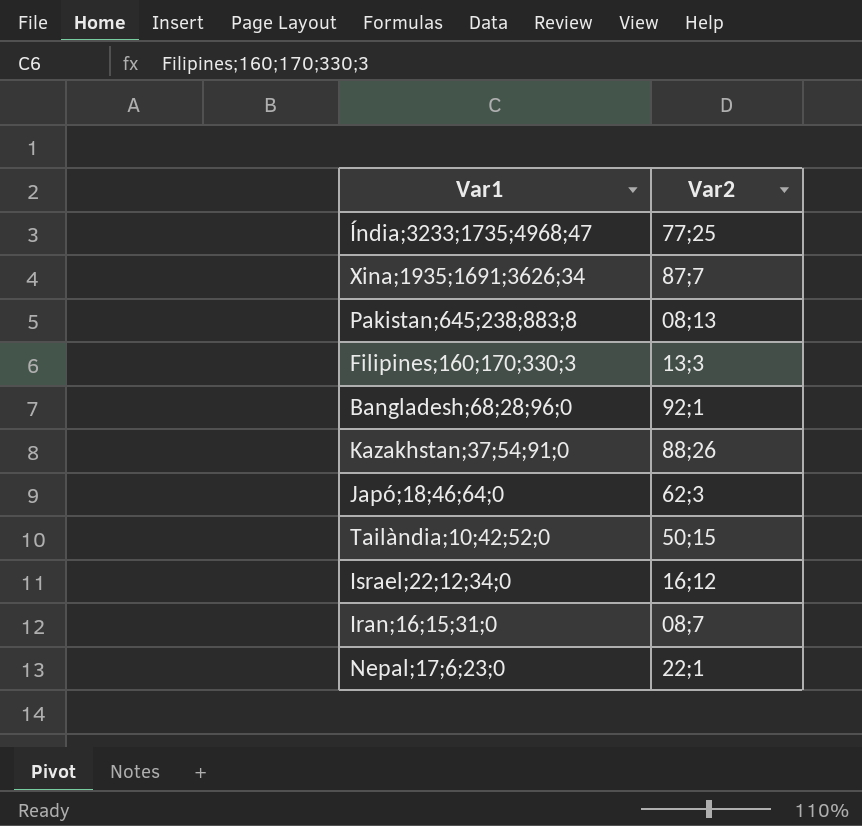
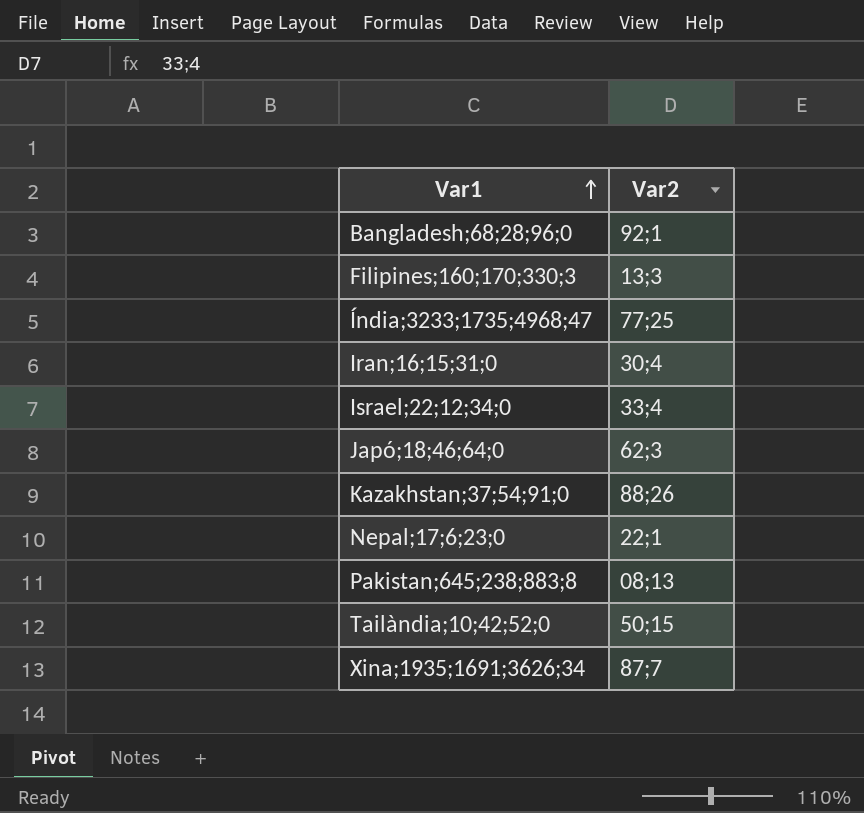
row order: none -> Var1 ascending
Iran;16;15;31;0 | Var2: 08;7 -> 30;4
Israel;22;12;34;0 | Var2: 16;12 -> 33;4

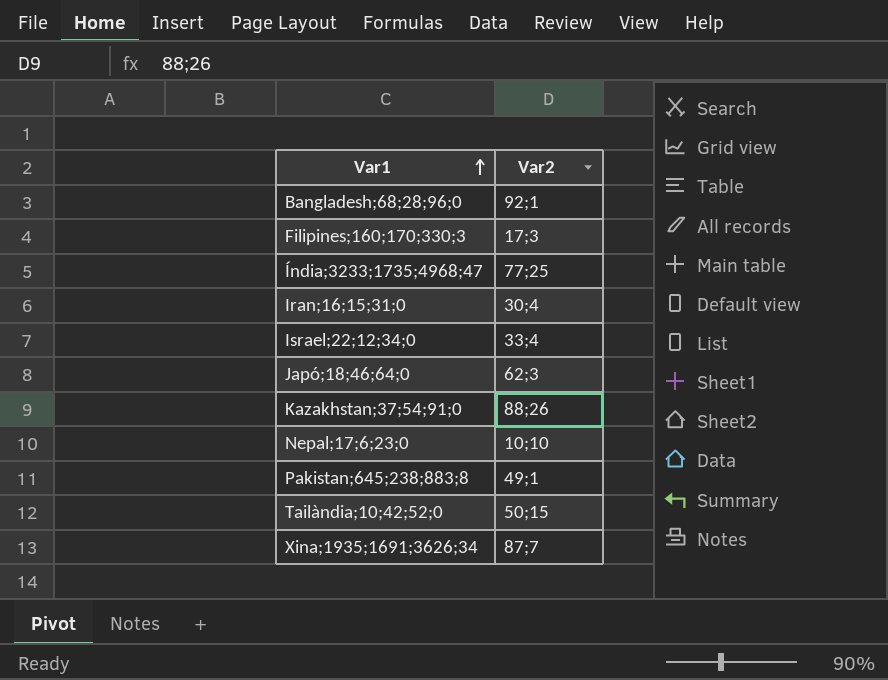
Filipines;160;170;330;3 | Var2: 13;3 -> 17;3
Nepal;17;6;23;0 | Var2: 22;1 -> 10;10
Pakistan;645;238;883;8 | Var2: 08;13 -> 49;1

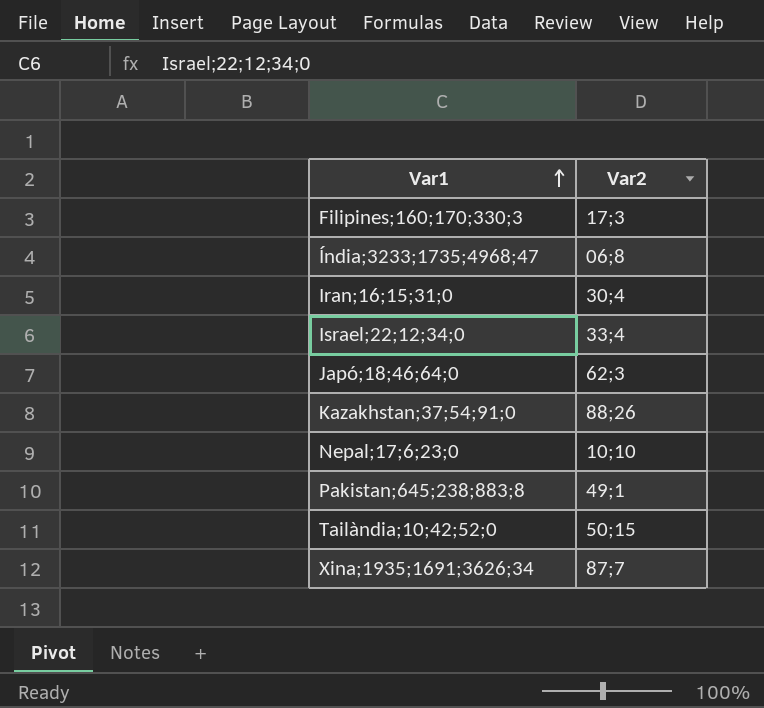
row Bangladesh;68;28;96;0: 92;1 -> none
Índia;3233;1735;4968;47 | Var2: 77;25 -> 06;8

